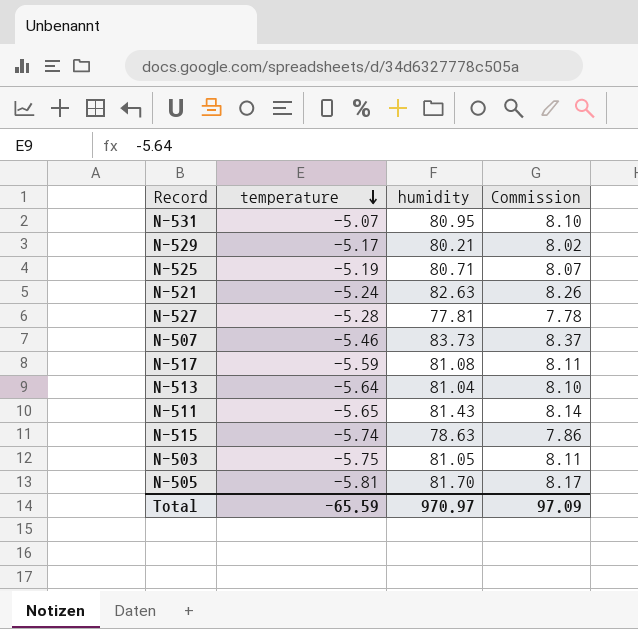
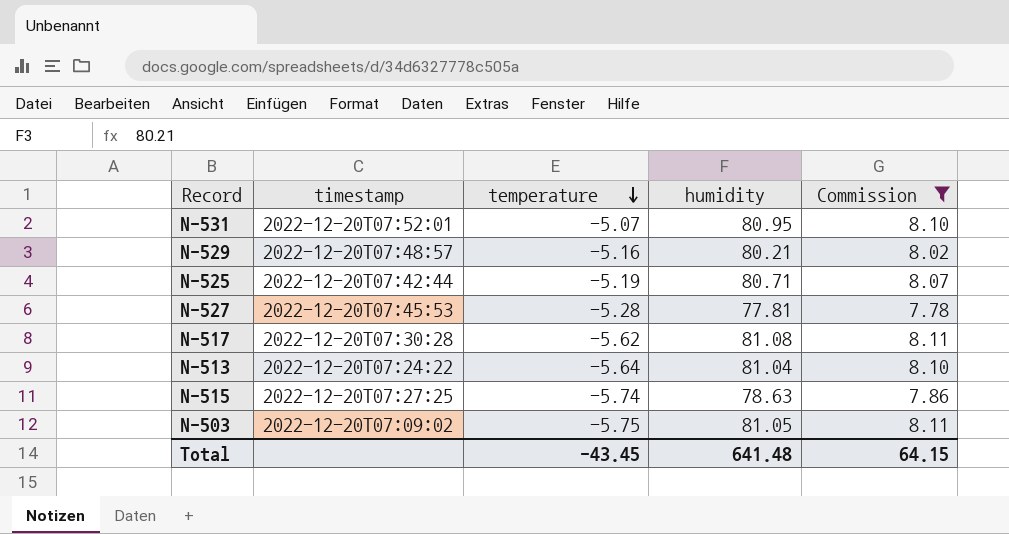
filter: none -> Commission <= 8.11
column timestamp | position: none -> 2
N-529 | temperature: -5.17 -> -5.16
N-517 | temperature: -5.59 -> -5.62
Total | temperature: -65.59 -> -43.45
Total | humidity: 970.97 -> 641.48
Total | Commission: 97.09 -> 64.15

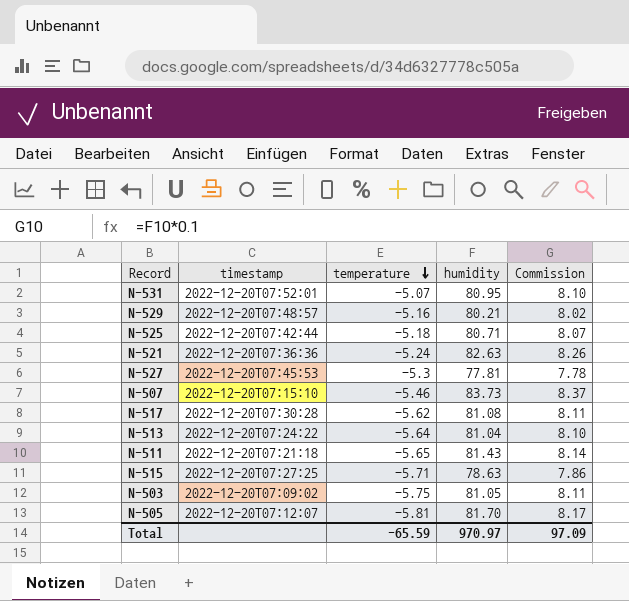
filter: Commission <= 8.11 -> none
N-525 | temperature: -5.19 -> -5.18
N-527 | temperature: -5.28 -> -5.3
N-515 | temperature: -5.74 -> -5.71
Total | temperature: -43.45 -> -65.59
Total | humidity: 641.48 -> 970.97
Total | Commission: 64.15 -> 97.09

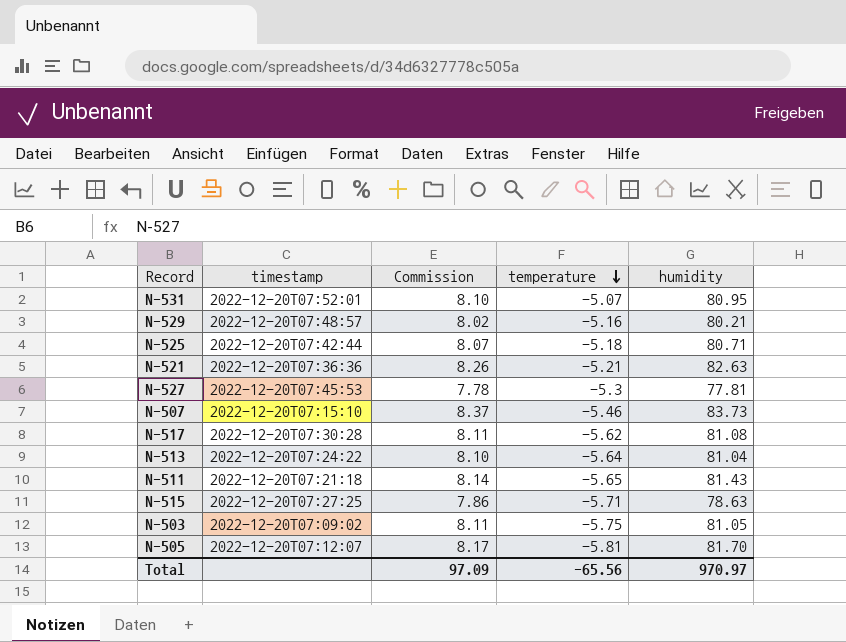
column Commission | position: 5 -> 3
N-521 | temperature: -5.24 -> -5.21
Total | temperature: -65.59 -> -65.56

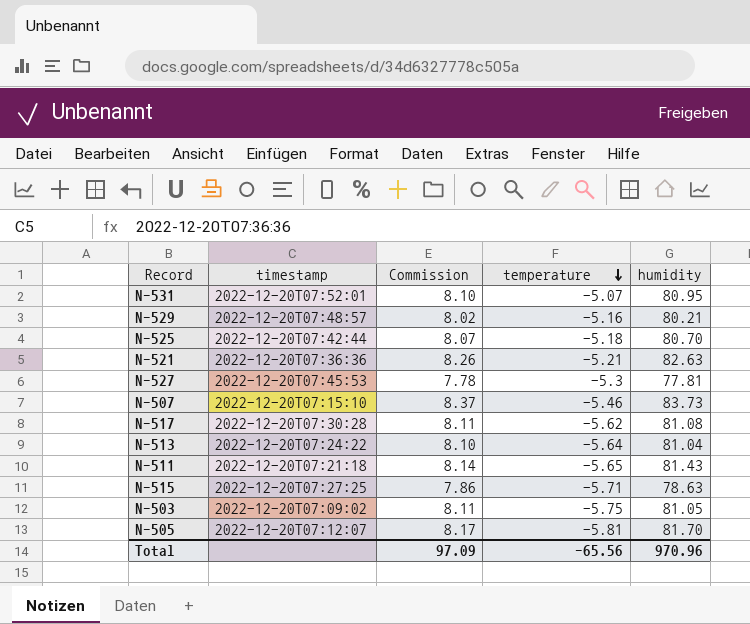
N-525 | humidity: 80.71 -> 80.70
Total | humidity: 970.97 -> 970.96

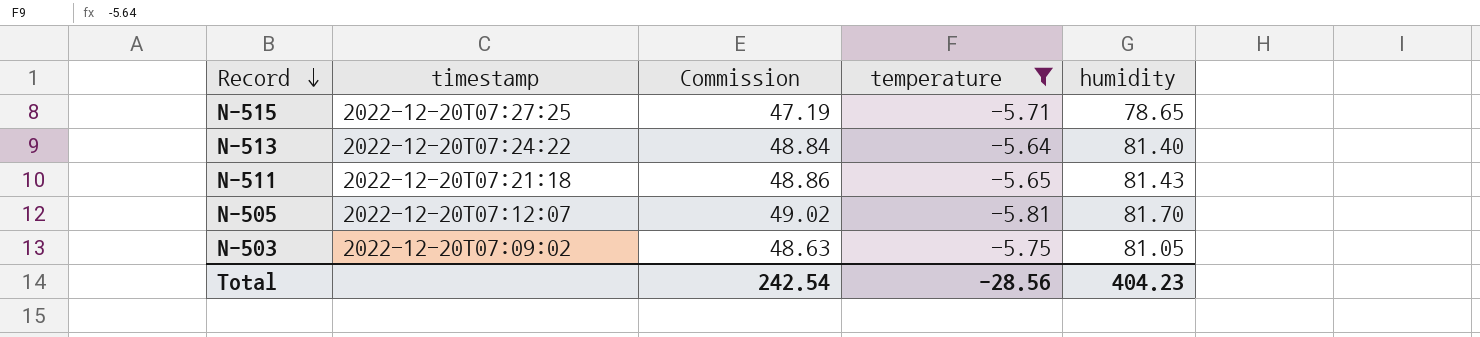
filter: none -> temperature <= -5.64
row order: temperature descending -> Record descending
column Commission | formula: [humidity] * 0.1 -> [humidity] * 0.6
N-515 | humidity: 78.63 -> 78.65
N-513 | humidity: 81.04 -> 81.40
Total | Commission: 97.09 -> 242.54
Total | temperature: -65.56 -> -28.56
Total | humidity: 970.96 -> 404.23

